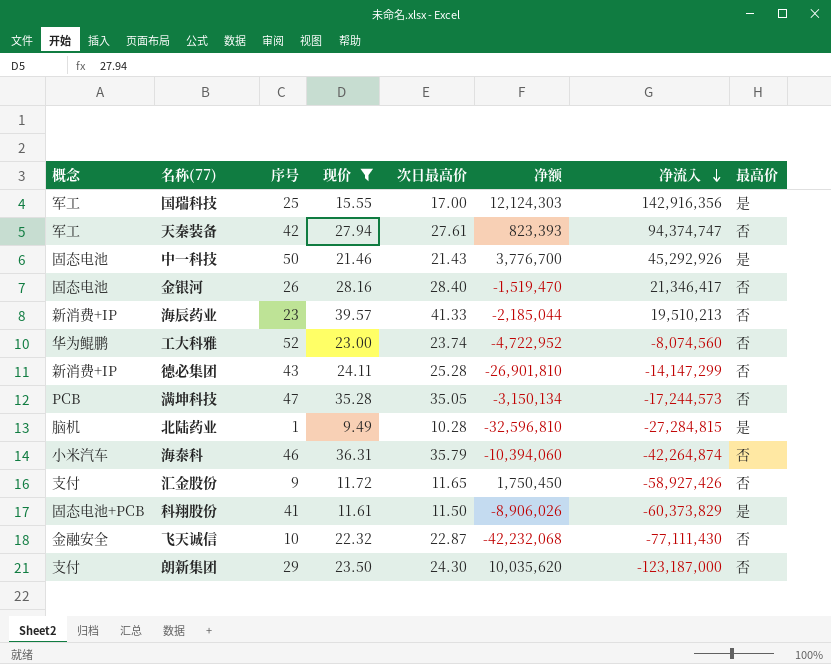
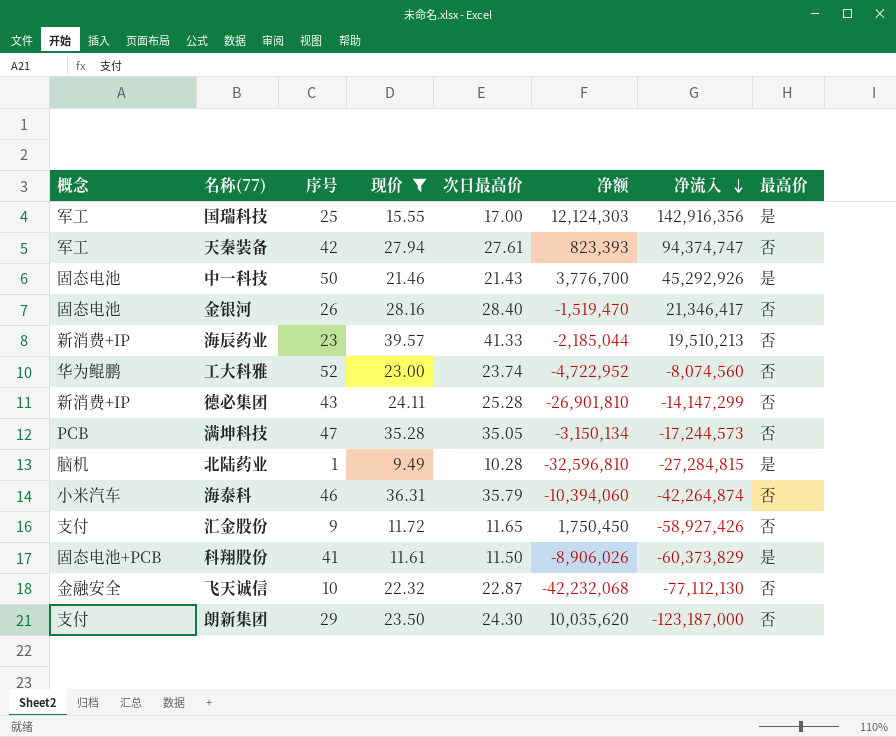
飞天诚信 | 净流入: -77,111,430 -> -77,112,130

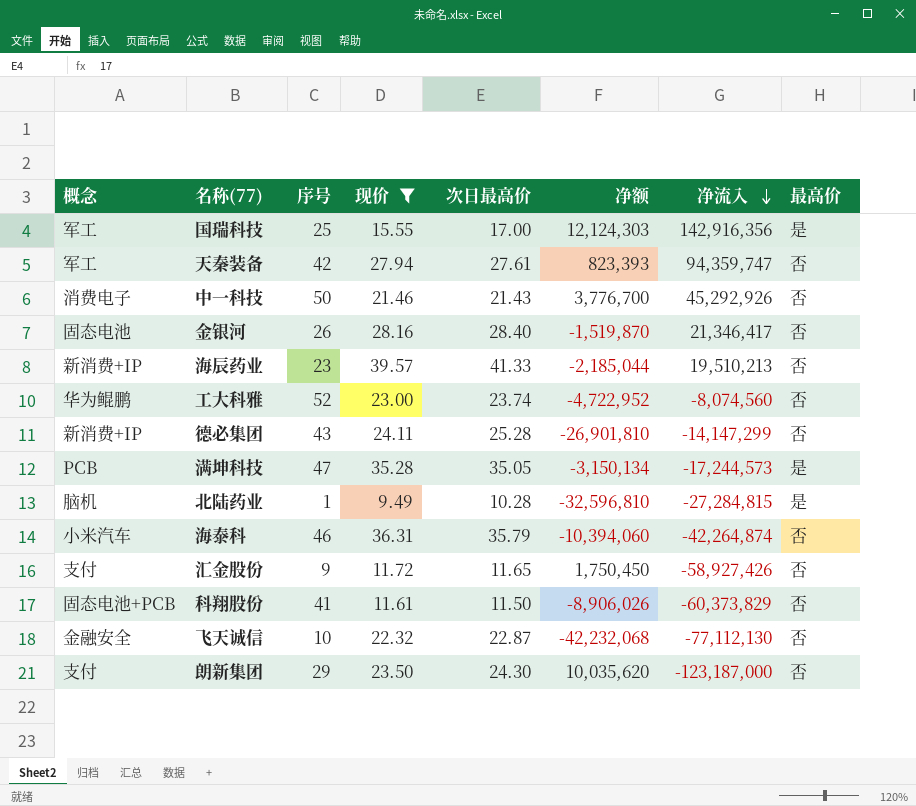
天秦装备 | 净流入: 94,374,747 -> 94,359,747
中一科技 | 概念: 固态电池 -> 消费电子
中一科技 | 最高价: 是 -> 否
金银河 | 净额: -1,519,470 -> -1,519,870
满坤科技 | 最高价: 否 -> 是
科翔股份 | 最高价: 是 -> 否

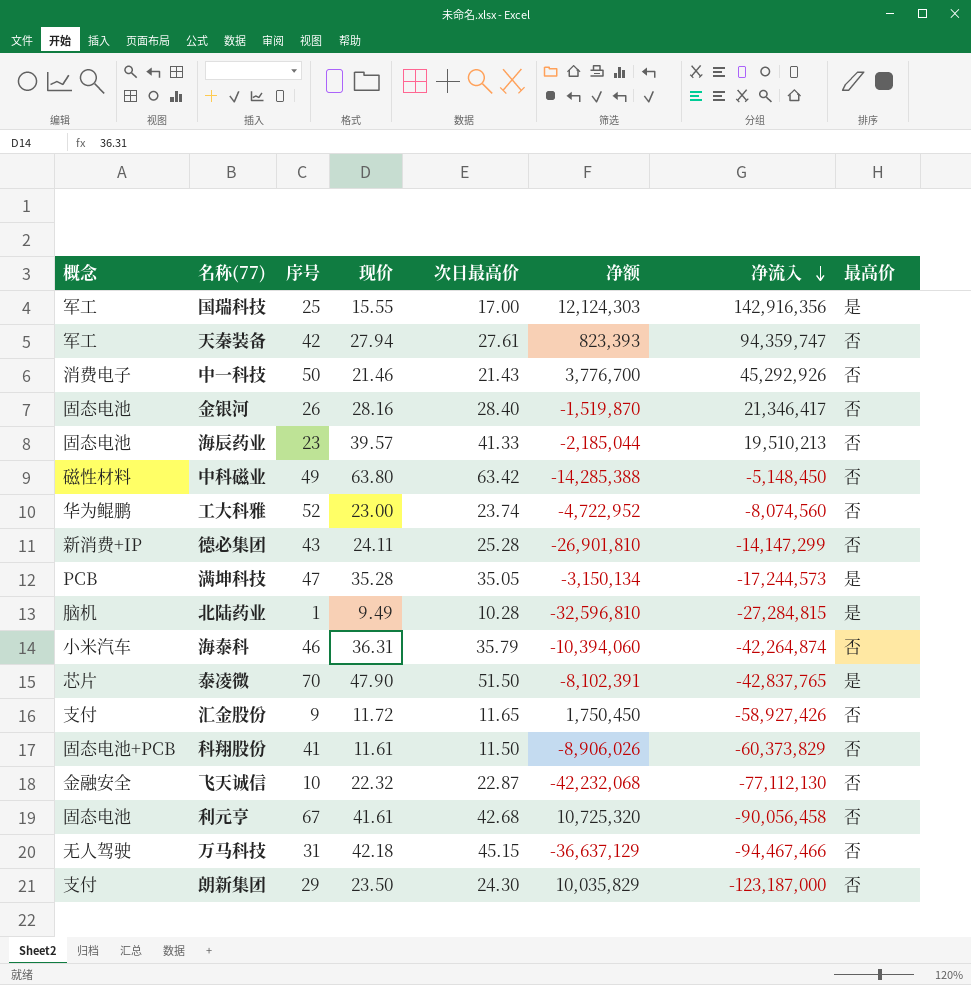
filter: 现价 <= 39.57 -> none
海辰药业 | 概念: 新消费+IP -> 固态电池
朗新集团 | 净额: 10,035,620 -> 10,035,829

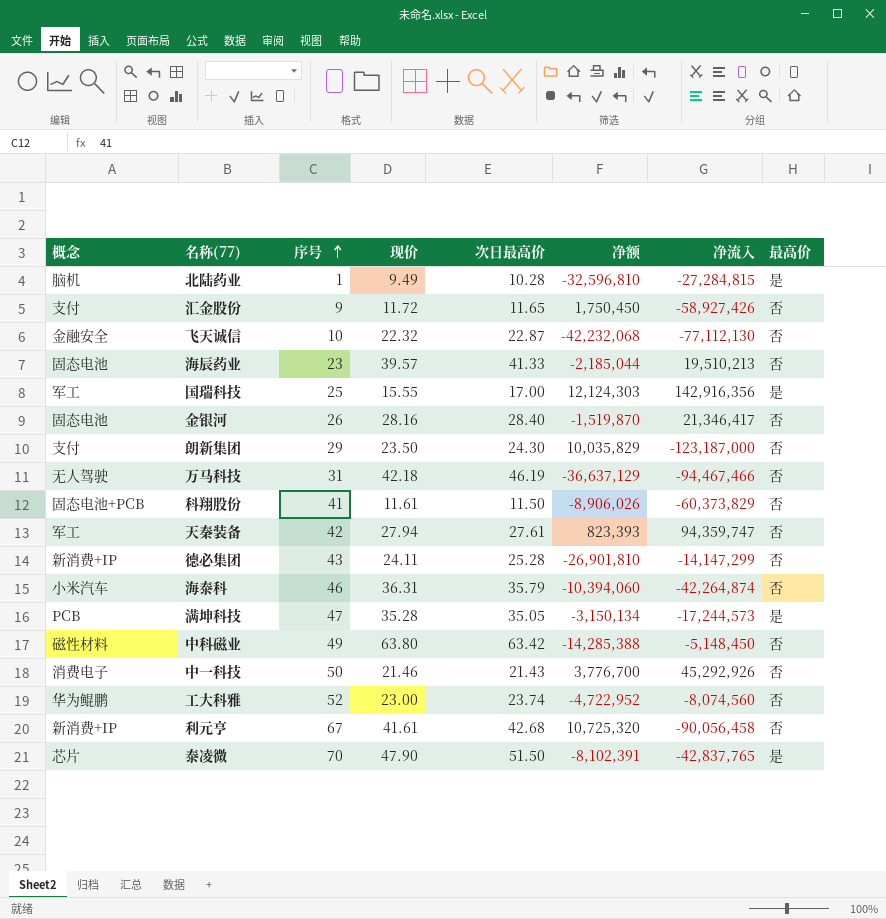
row order: 净流入 descending -> 序号 ascending
万马科技 | 次日最高价: 45.15 -> 46.19
利元亨 | 概念: 固态电池 -> 新消费+IP

